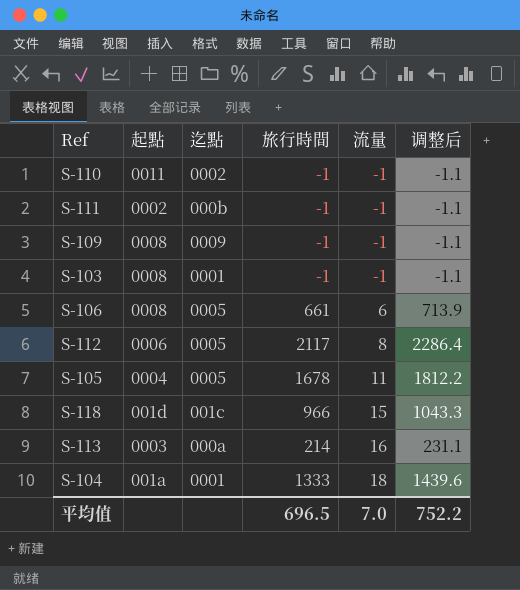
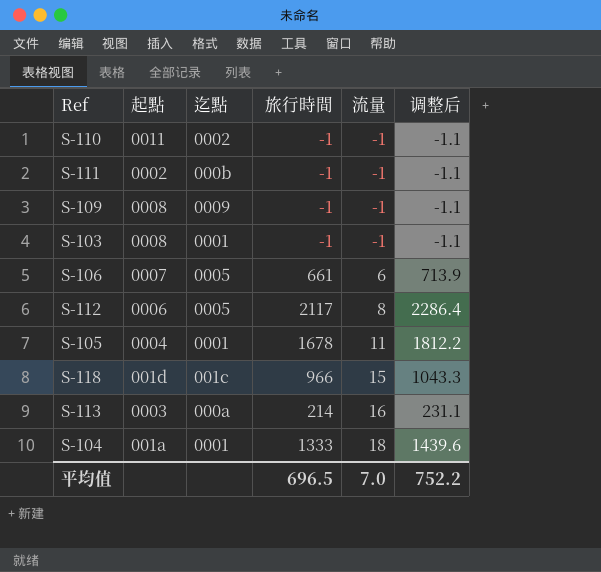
S-106 | 起點: 0008 -> 0007
S-105 | 迄點: 0005 -> 0001

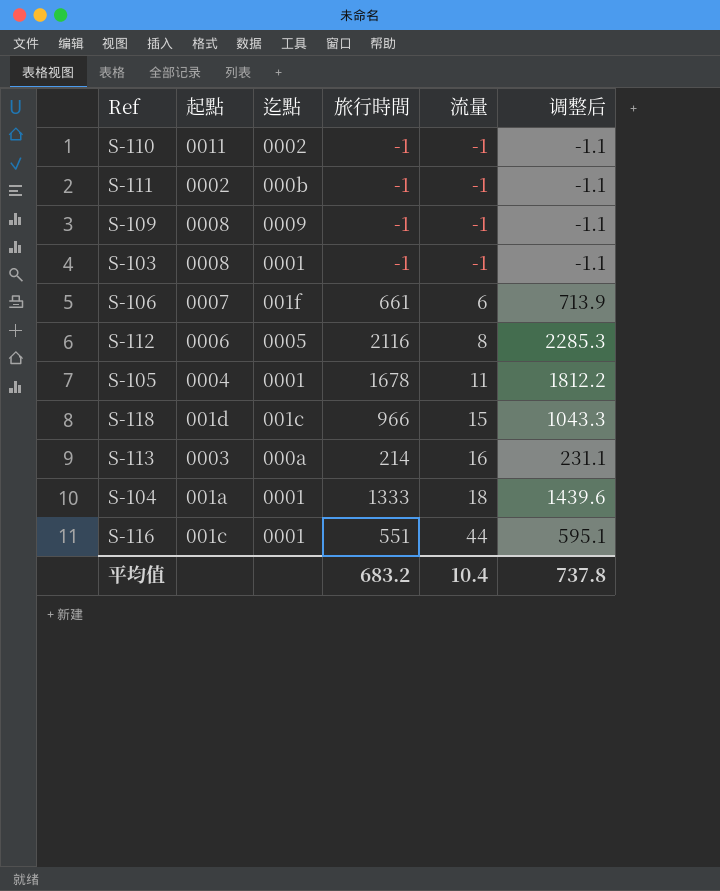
S-106 | 迄點: 0005 -> 001f
S-112 | 旅行時間: 2117 -> 2116
S-112 | 调整后: 2286.4 -> 2285.3
row S-116: none -> 001c | 0001 | 551 | 44 | 595.1
平均值 | 旅行時間: 696.5 -> 683.2
平均值 | 流量: 7.0 -> 10.4
平均值 | 调整后: 752.2 -> 737.8

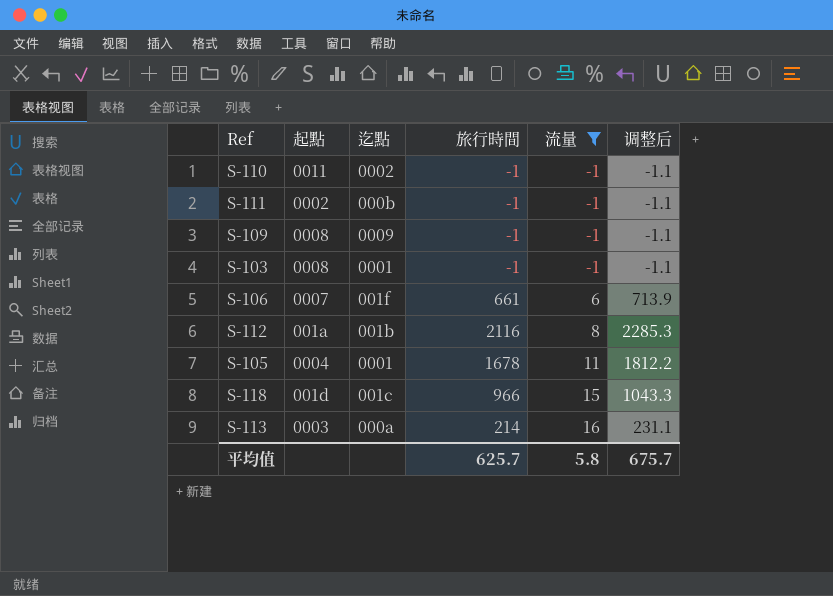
filter: none -> 流量 <= 16
S-112 | 起點: 0006 -> 001a
S-112 | 迄點: 0005 -> 001b
平均值 | 旅行時間: 683.2 -> 625.7
平均值 | 流量: 10.4 -> 5.8
平均值 | 调整后: 737.8 -> 675.7

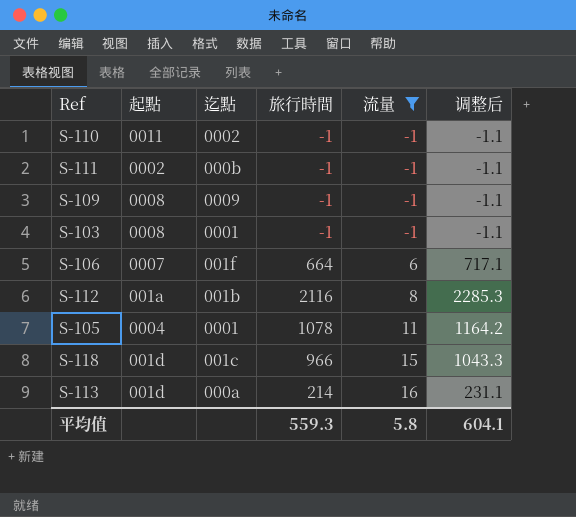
S-106 | 旅行時間: 661 -> 664
S-106 | 调整后: 713.9 -> 717.1
S-105 | 旅行時間: 1678 -> 1078
S-105 | 调整后: 1812.2 -> 1164.2
S-113 | 起點: 0003 -> 001d
平均值 | 旅行時間: 625.7 -> 559.3
平均值 | 调整后: 675.7 -> 604.1

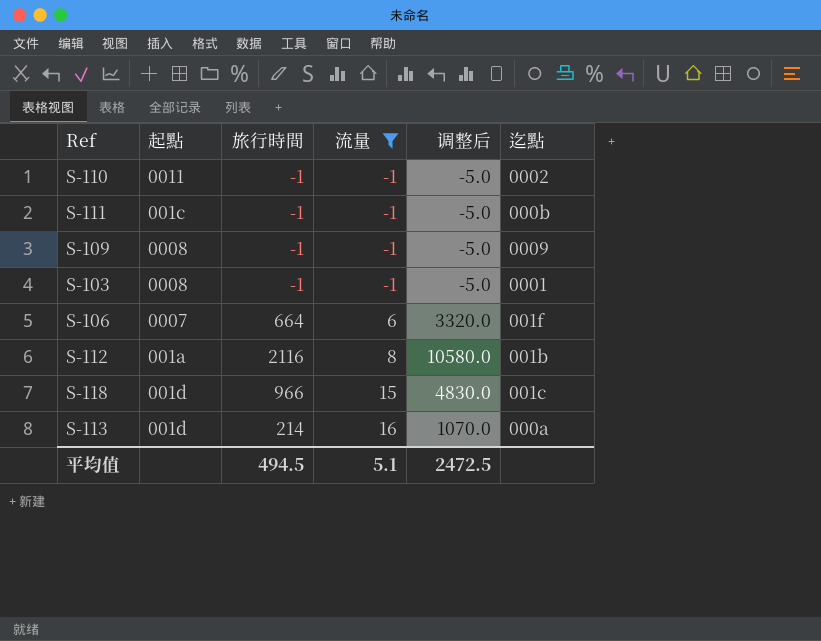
column 调整后 | formula: [旅行時間] * 1.08 -> [旅行時間] * 5
column 迄點 | position: 3 -> 6
row S-105: 0004 | 0001 | 1078 | 11 | 1164.2 -> none
S-111 | 起點: 0002 -> 001c
平均值 | 旅行時間: 559.3 -> 494.5
平均值 | 流量: 5.8 -> 5.1
平均值 | 调整后: 604.1 -> 2472.5

